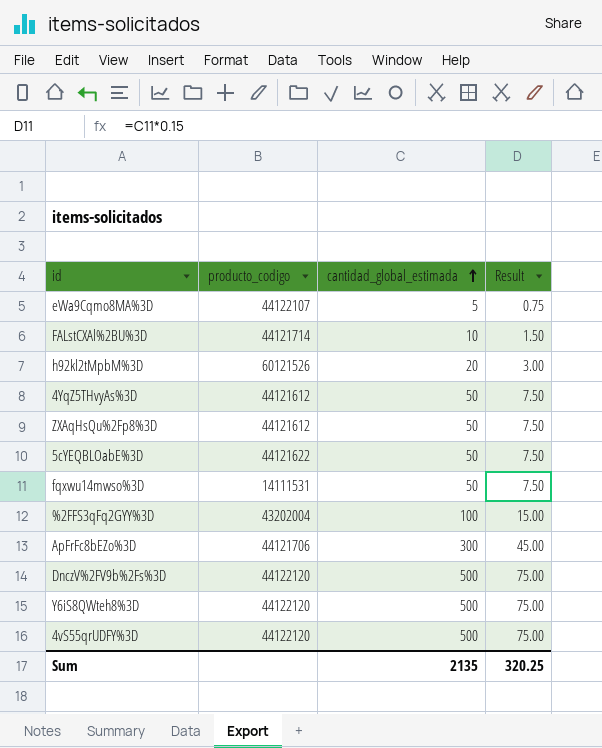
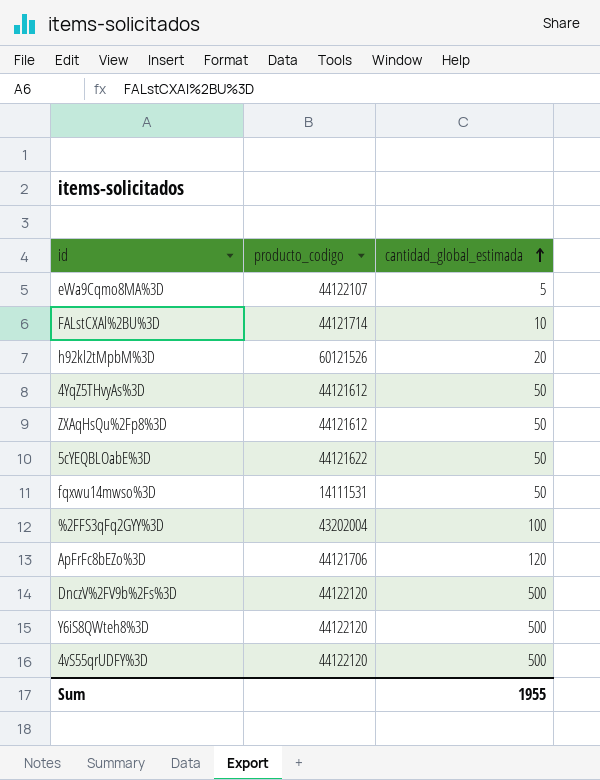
column Result | formula: [cantidad_global_estimada] * 0.15 -> none
ApFrFc8bEZo%3D | cantidad_global_estimada: 300 -> 120
Sum | cantidad_global_estimada: 2135 -> 1955

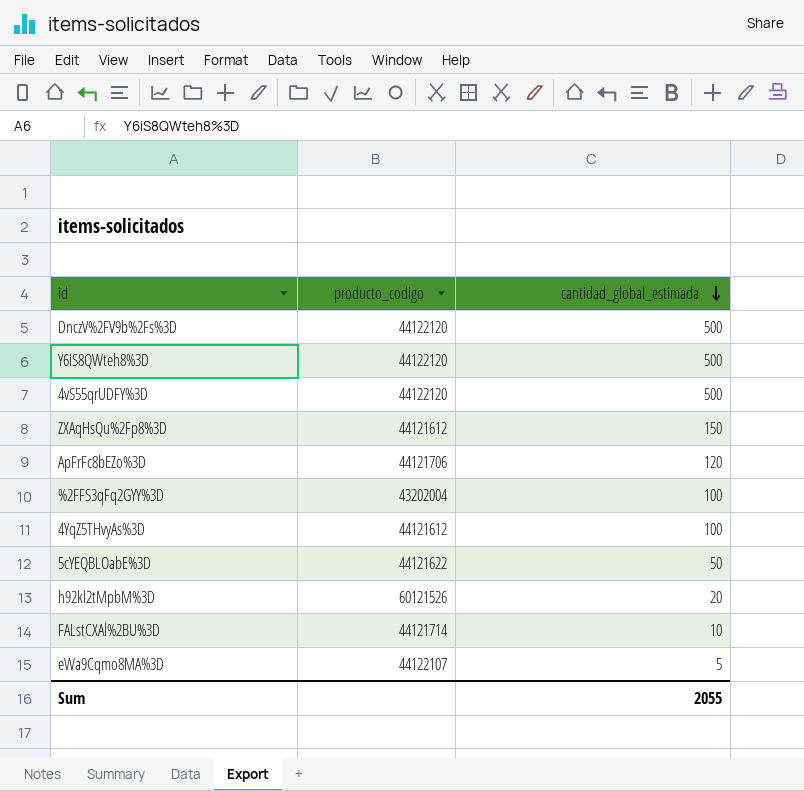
row order: cantidad_global_estimada ascending -> cantidad_global_estimada descending
row fqxwu14mwso%3D: 14111531 | 50 -> none
ZXAqHsQu%2Fp8%3D | cantidad_global_estimada: 50 -> 150
4YqZ5THvyAs%3D | cantidad_global_estimada: 50 -> 100
Sum | cantidad_global_estimada: 1955 -> 2055

